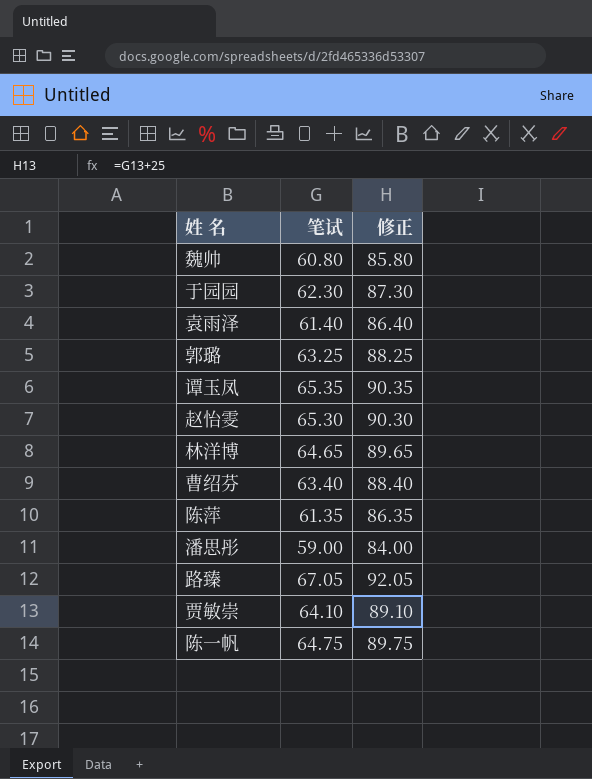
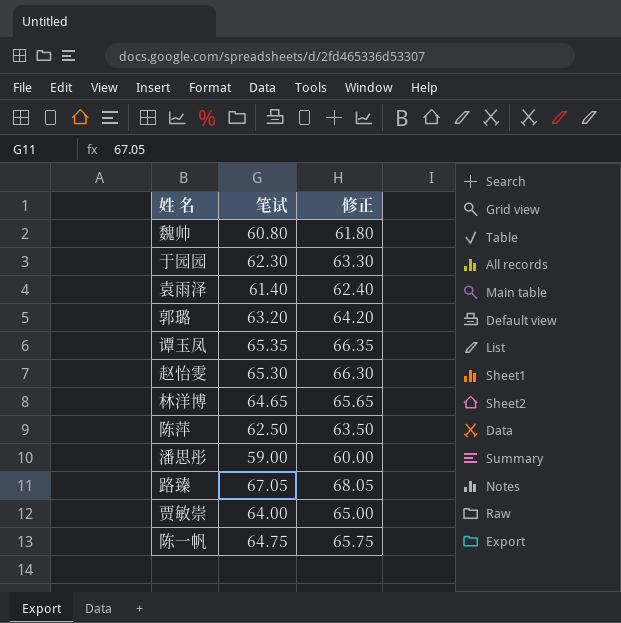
column 修正 | formula: [笔试] + 25 -> [笔试] + 1
row 曹绍芬: 63.40 | 88.40 -> none
郭璐 | 笔试: 63.25 -> 63.20
陈萍 | 笔试: 61.35 -> 62.50
贾敏崇 | 笔试: 64.10 -> 64.00

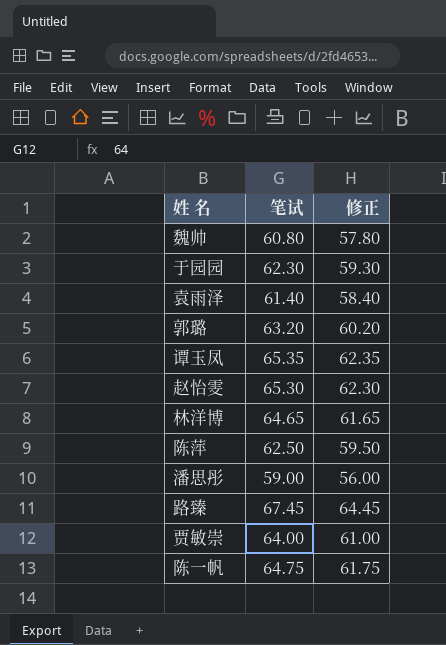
column 修正 | formula: [笔试] + 1 -> [笔试] - 3
路臻 | 笔试: 67.05 -> 67.45

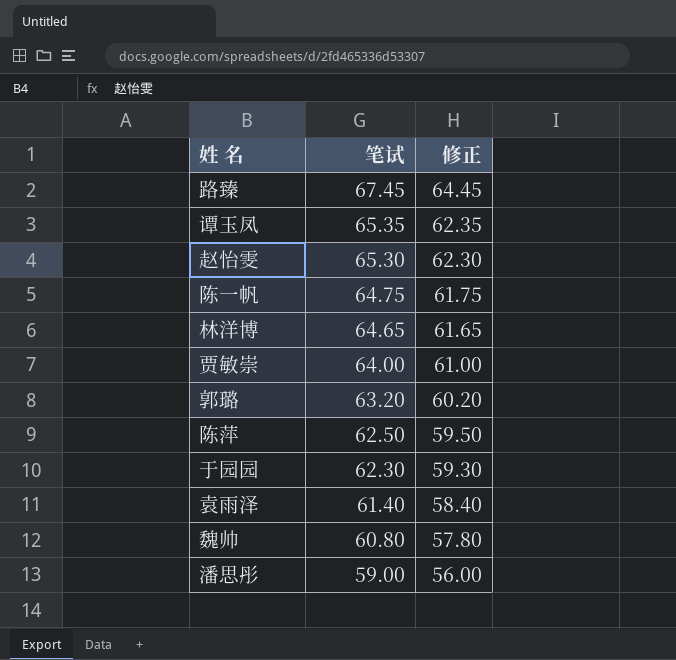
row order: none -> 笔试 descending

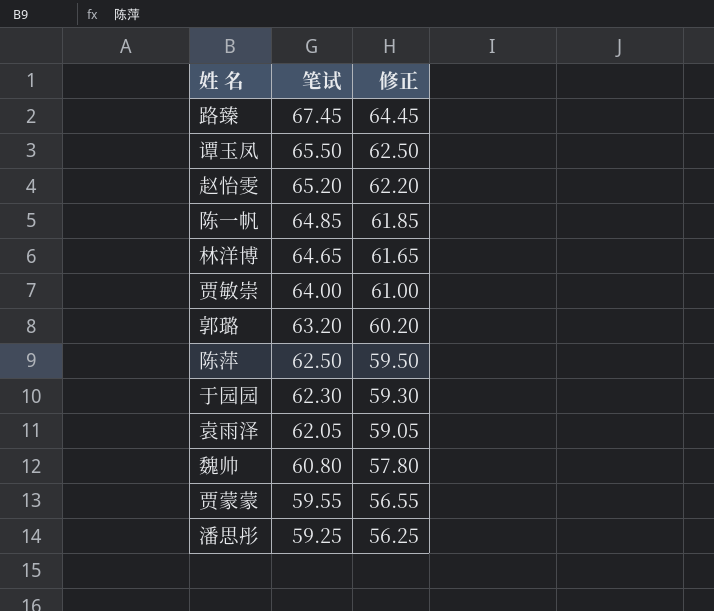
谭玉凤 | 笔试: 65.35 -> 65.50
谭玉凤 | 修正: 62.35 -> 62.50
赵怡雯 | 笔试: 65.30 -> 65.20
赵怡雯 | 修正: 62.30 -> 62.20
陈一帆 | 笔试: 64.75 -> 64.85
陈一帆 | 修正: 61.75 -> 61.85
袁雨泽 | 笔试: 61.40 -> 62.05
袁雨泽 | 修正: 58.40 -> 59.05
row 贾蒙蒙: none -> 59.55 | 56.55
潘思彤 | 笔试: 59.00 -> 59.25
潘思彤 | 修正: 56.00 -> 56.25

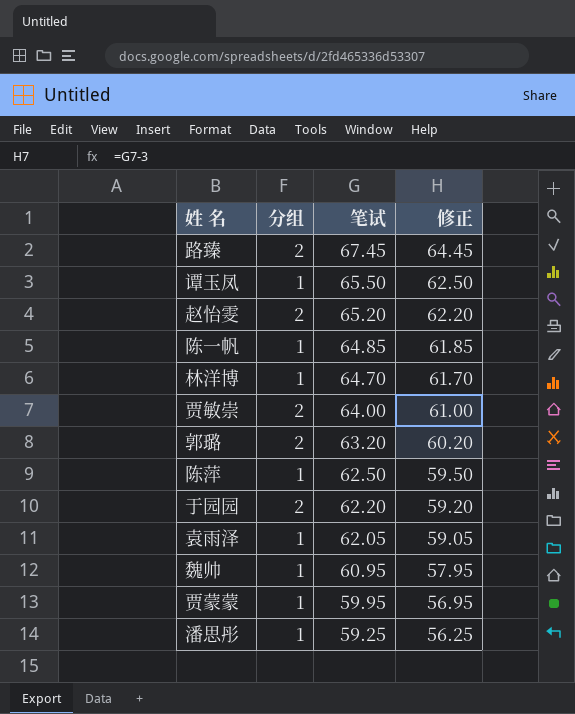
column 分组 | position: none -> 2
林洋博 | 笔试: 64.65 -> 64.70
林洋博 | 修正: 61.65 -> 61.70
于园园 | 笔试: 62.30 -> 62.20
于园园 | 修正: 59.30 -> 59.20
魏帅 | 笔试: 60.80 -> 60.95
魏帅 | 修正: 57.80 -> 57.95
贾蒙蒙 | 笔试: 59.55 -> 59.95
贾蒙蒙 | 修正: 56.55 -> 56.95

